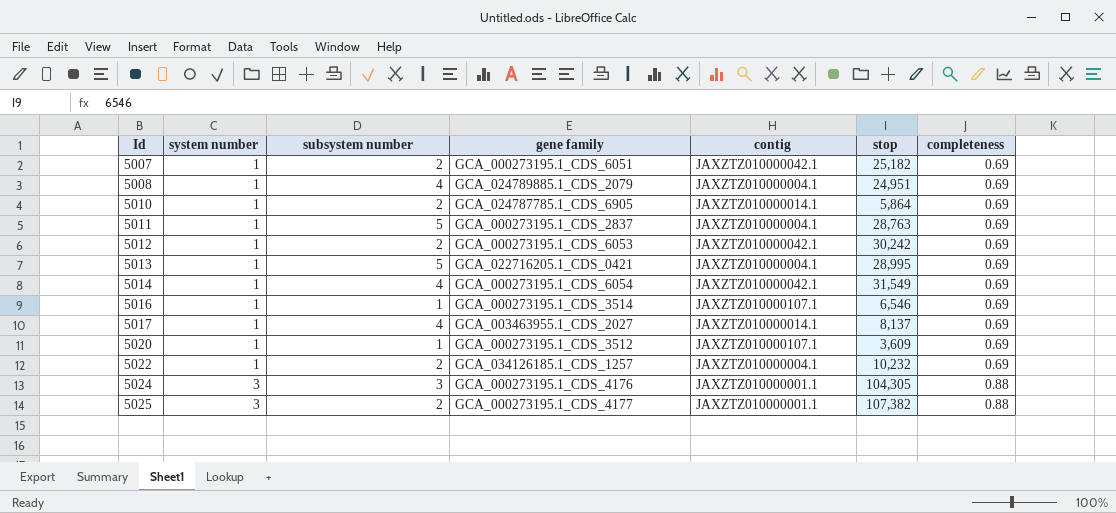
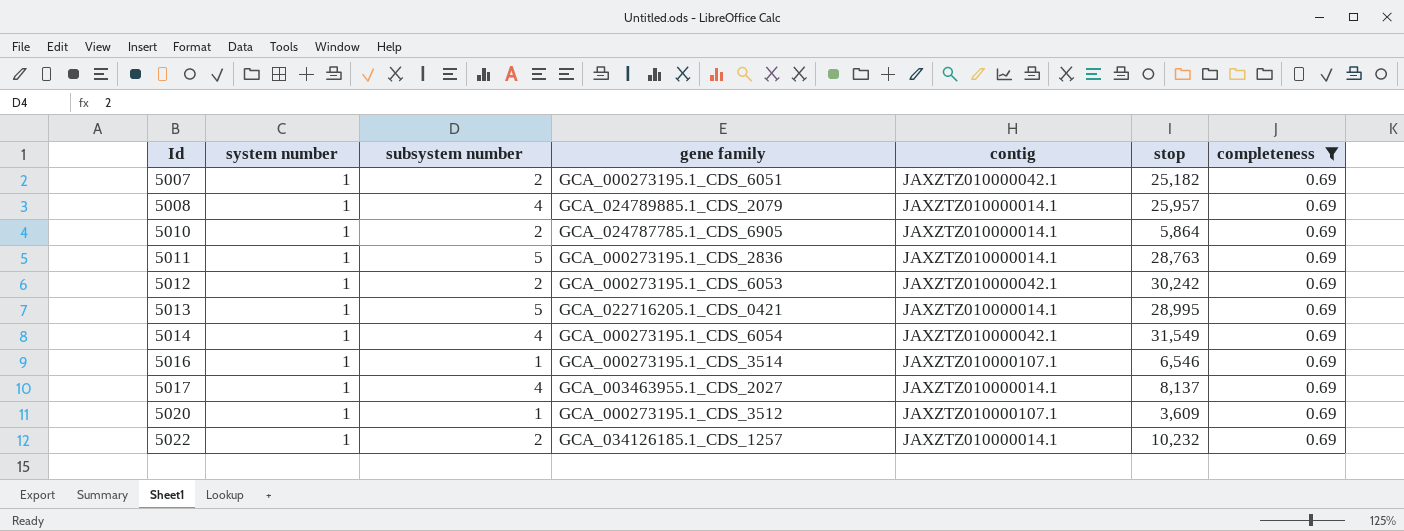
filter: none -> completeness = 0.69
5008 | contig: JAXZTZ010000004.1 -> JAXZTZ010000014.1
5008 | stop: 24,951 -> 25,957
5011 | gene family: GCA_000273195.1_CDS_2837 -> GCA_000273195.1_CDS_2836
5011 | contig: JAXZTZ010000004.1 -> JAXZTZ010000014.1
5013 | contig: JAXZTZ010000004.1 -> JAXZTZ010000014.1
5022 | contig: JAXZTZ010000004.1 -> JAXZTZ010000014.1

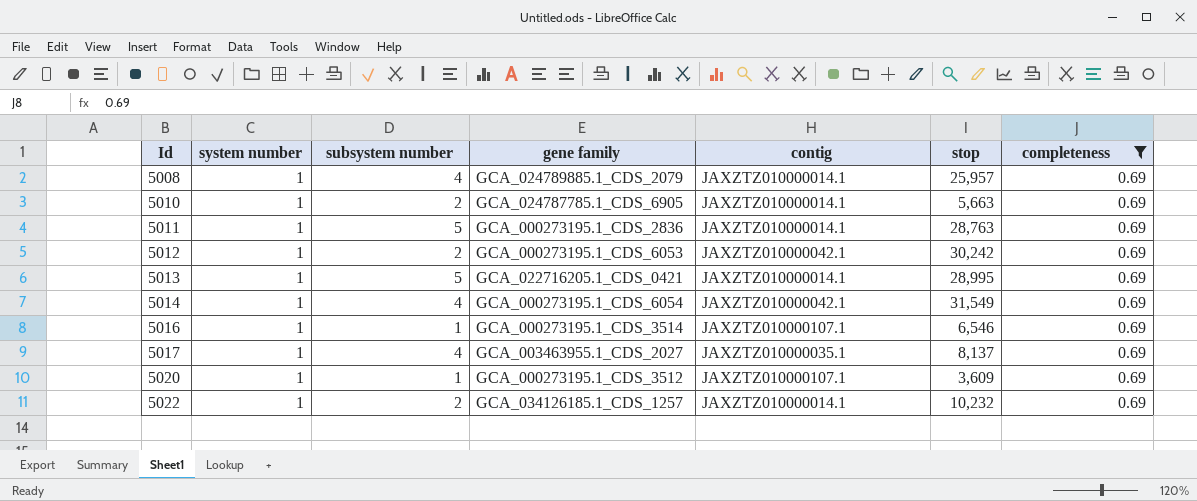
row 5007: 1 | 2 | GCA_000273195.1_CDS_6051 | JAXZTZ010000042.1 | 25,182 | 0.69 -> none
5010 | stop: 5,864 -> 5,663
5017 | contig: JAXZTZ010000014.1 -> JAXZTZ010000035.1

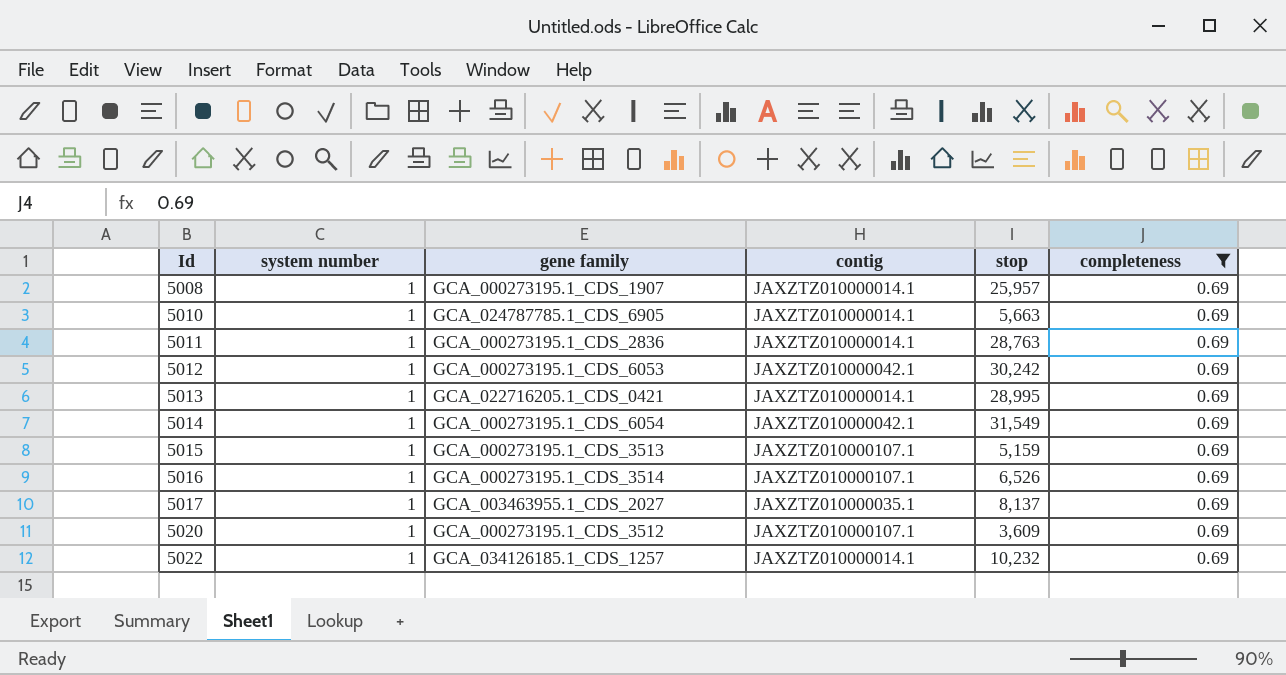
column subsystem number | position: 3 -> none
5008 | gene family: GCA_024789885.1_CDS_2079 -> GCA_000273195.1_CDS_1907
row 5015: none -> 1 | GCA_000273195.1_CDS_3513 | JAXZTZ010000107.1 | 5,159 | 0.69
5016 | stop: 6,546 -> 6,526

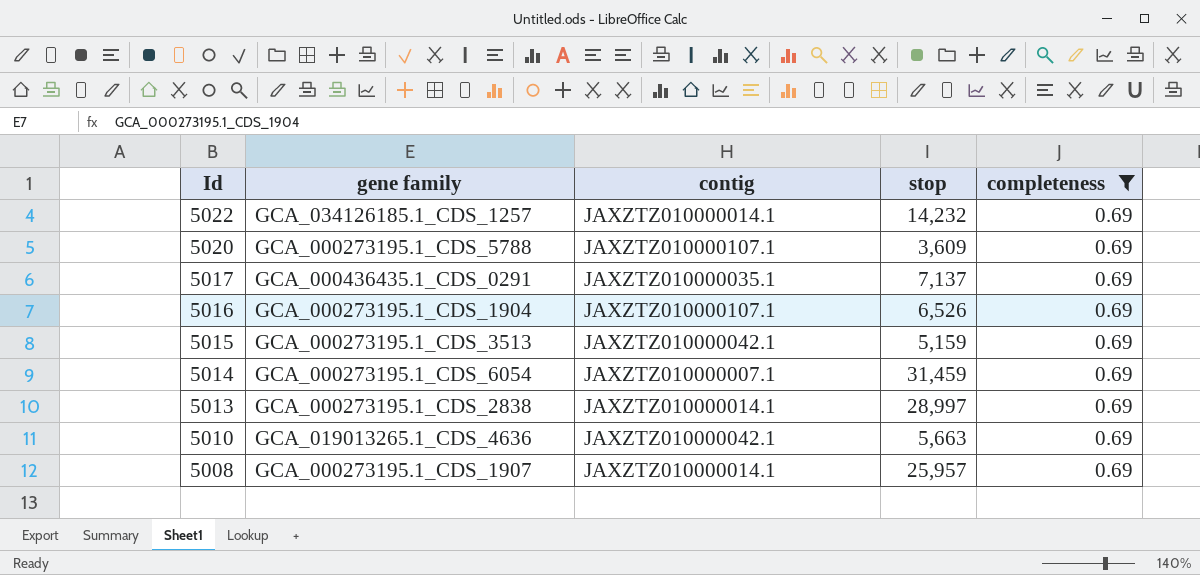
row order: Id ascending -> Id descending
column system number | position: 2 -> none
row 5011: 1 | GCA_000273195.1_CDS_2836 | JAXZTZ010000014.1 | 28,763 | 0.69 -> none
row 5012: 1 | GCA_000273195.1_CDS_6053 | JAXZTZ010000042.1 | 30,242 | 0.69 -> none
5022 | stop: 10,232 -> 14,232
5020 | gene family: GCA_000273195.1_CDS_3512 -> GCA_000273195.1_CDS_5788
5017 | gene family: GCA_003463955.1_CDS_2027 -> GCA_000436435.1_CDS_0291
5017 | stop: 8,137 -> 7,137
5016 | gene family: GCA_000273195.1_CDS_3514 -> GCA_000273195.1_CDS_1904
5015 | contig: JAXZTZ010000107.1 -> JAXZTZ010000042.1
5014 | contig: JAXZTZ010000042.1 -> JAXZTZ010000007.1
5014 | stop: 31,549 -> 31,459
5013 | gene family: GCA_022716205.1_CDS_0421 -> GCA_000273195.1_CDS_2838
5013 | stop: 28,995 -> 28,997
5010 | gene family: GCA_024787785.1_CDS_6905 -> GCA_019013265.1_CDS_4636
5010 | contig: JAXZTZ010000014.1 -> JAXZTZ010000042.1

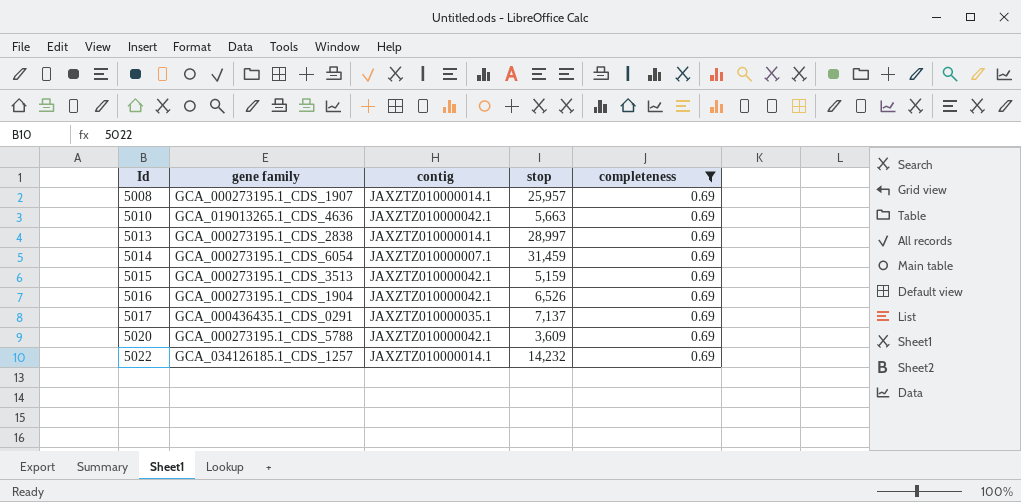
row order: Id descending -> Id ascending
5016 | contig: JAXZTZ010000107.1 -> JAXZTZ010000042.1
5020 | contig: JAXZTZ010000107.1 -> JAXZTZ010000042.1

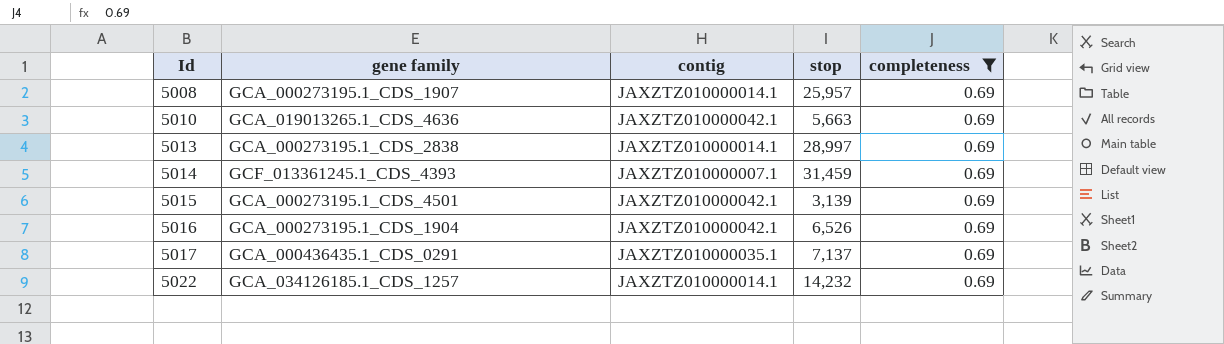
row 5020: GCA_000273195.1_CDS_5788 | JAXZTZ010000042.1 | 3,609 | 0.69 -> none
5014 | gene family: GCA_000273195.1_CDS_6054 -> GCF_013361245.1_CDS_4393
5015 | gene family: GCA_000273195.1_CDS_3513 -> GCA_000273195.1_CDS_4501
5015 | stop: 5,159 -> 3,139

